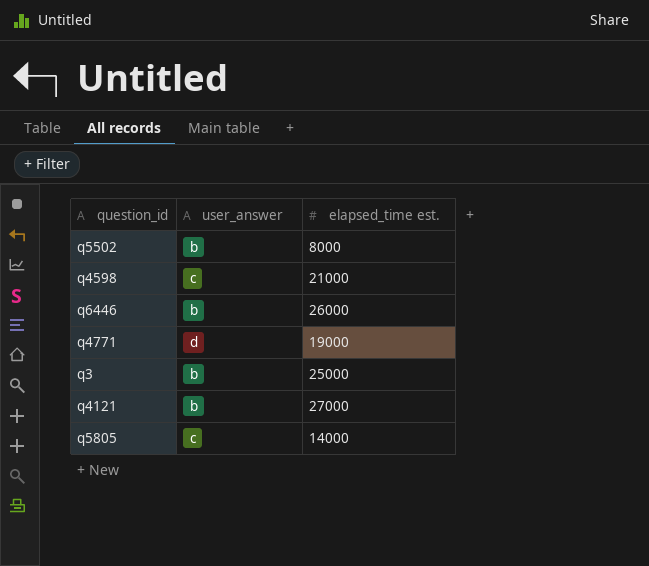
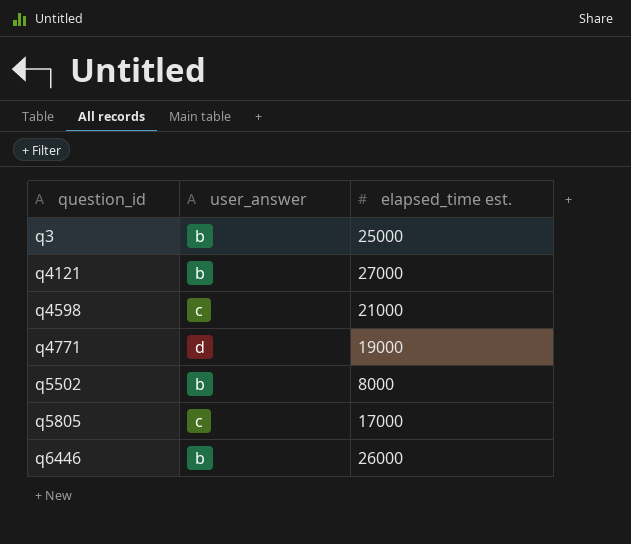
row order: none -> question_id ascending
q5805 | elapsed_time est.: 14000 -> 17000

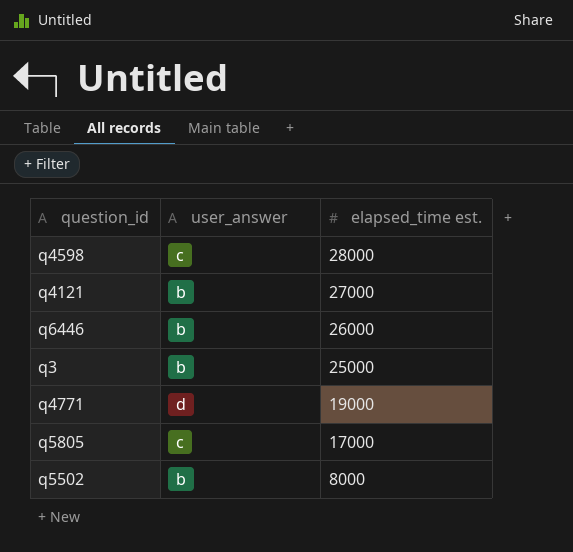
row order: question_id ascending -> elapsed_time est. descending
q4598 | elapsed_time est.: 21000 -> 28000

